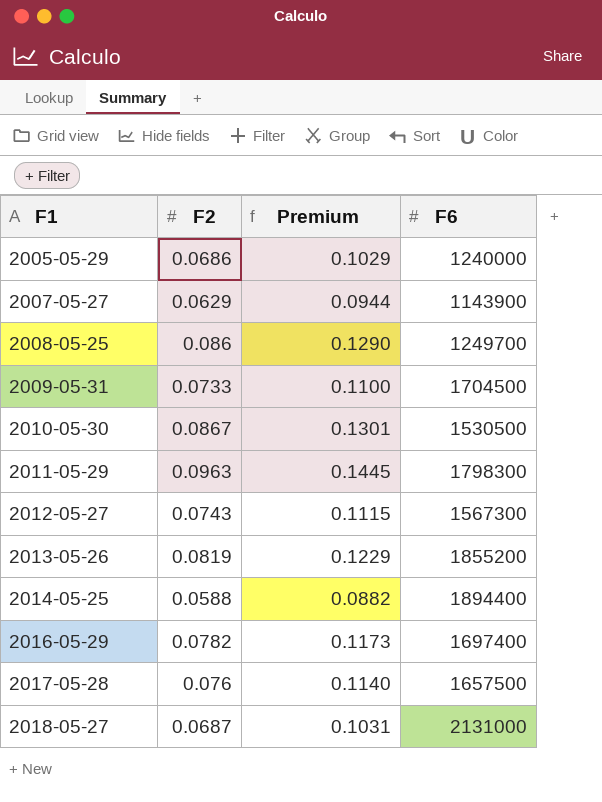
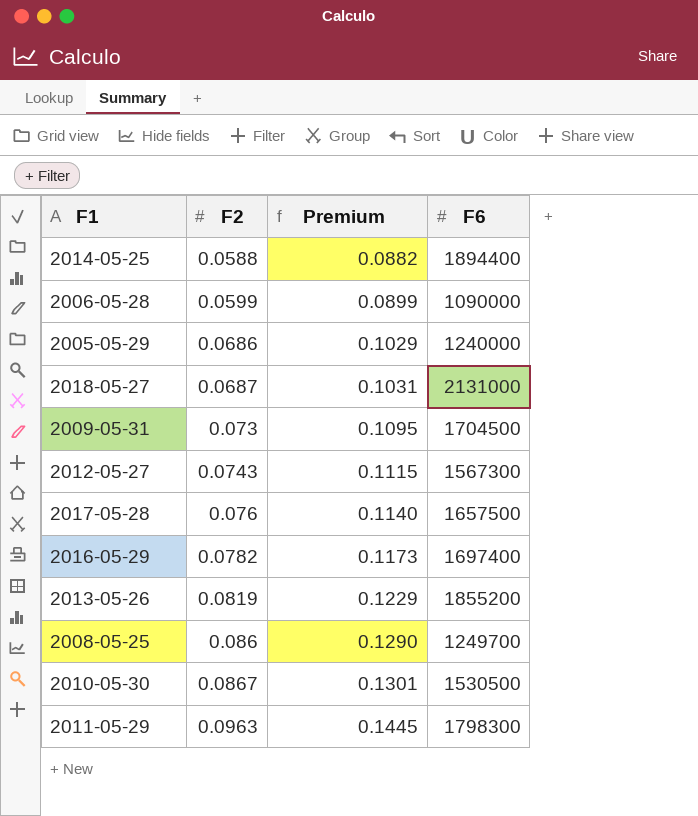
row order: F1 ascending -> F2 ascending
row 2007-05-27: 0.0629 | 0.0944 | 1143900 -> none
row 2006-05-28: none -> 0.0599 | 0.0899 | 1090000
2009-05-31 | F2: 0.0733 -> 0.073
2009-05-31 | Premium: 0.1100 -> 0.1095

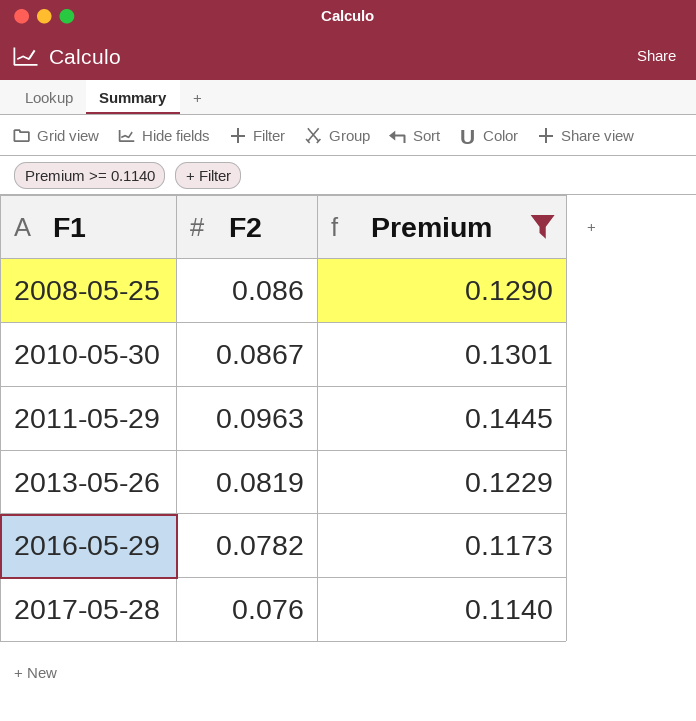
filter: none -> Premium >= 0.1140
row order: F2 ascending -> F1 ascending
column F6 | position: 4 -> none

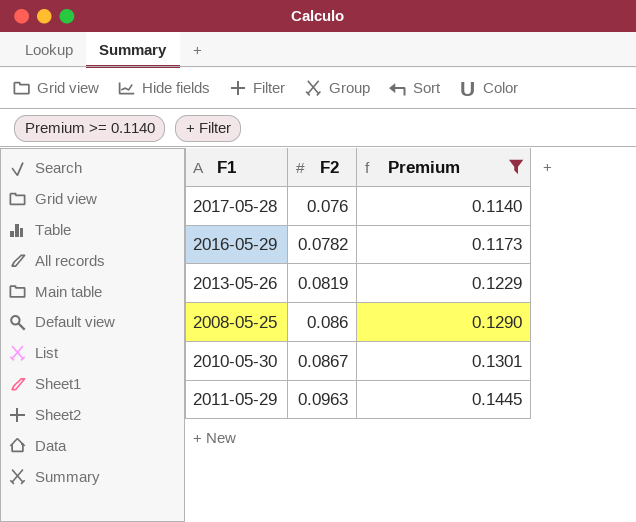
row order: F1 ascending -> F2 ascending

